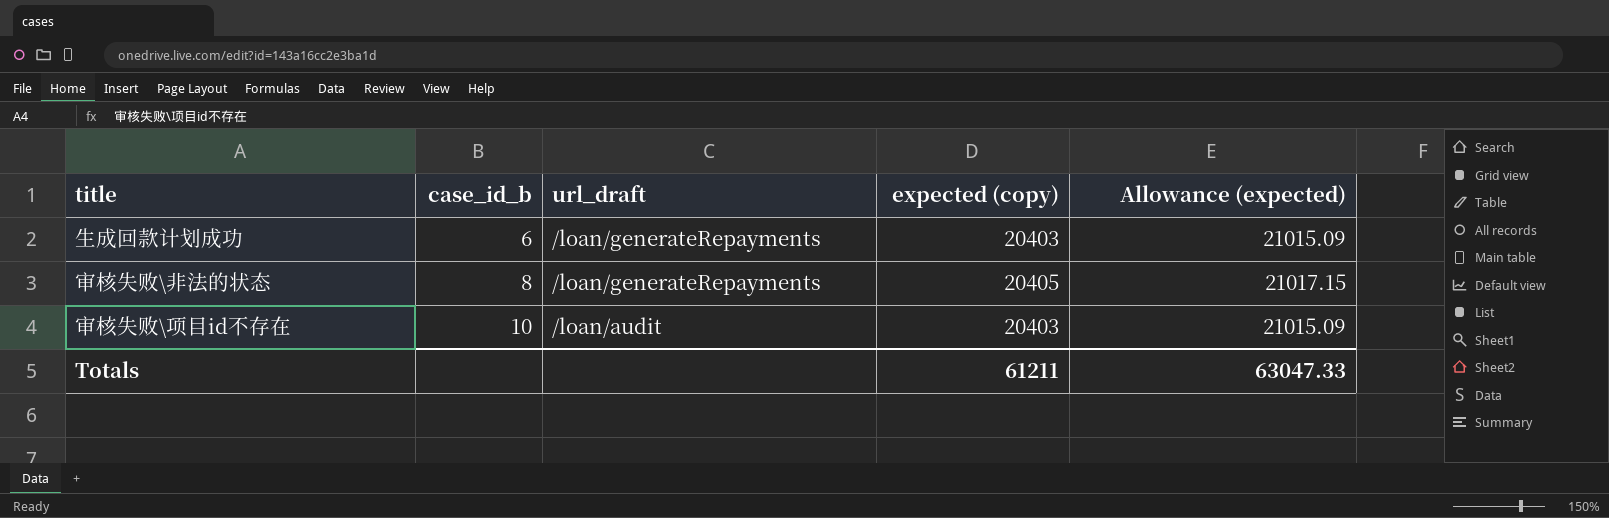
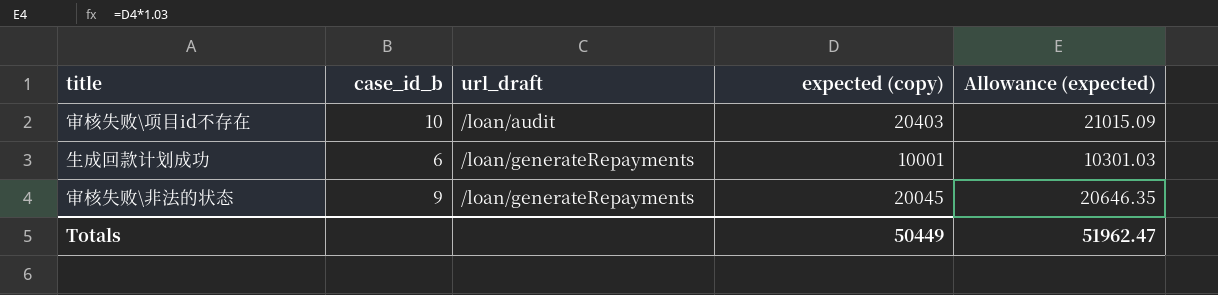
row order: case_id_b ascending -> url_draft ascending
生成回款计划成功 | expected (copy): 20403 -> 10001
生成回款计划成功 | Allowance (expected): 21015.09 -> 10301.03
审核失败\非法的状态 | case_id_b: 8 -> 9
审核失败\非法的状态 | expected (copy): 20405 -> 20045
审核失败\非法的状态 | Allowance (expected): 21017.15 -> 20646.35
Totals | expected (copy): 61211 -> 50449
Totals | Allowance (expected): 63047.33 -> 51962.47

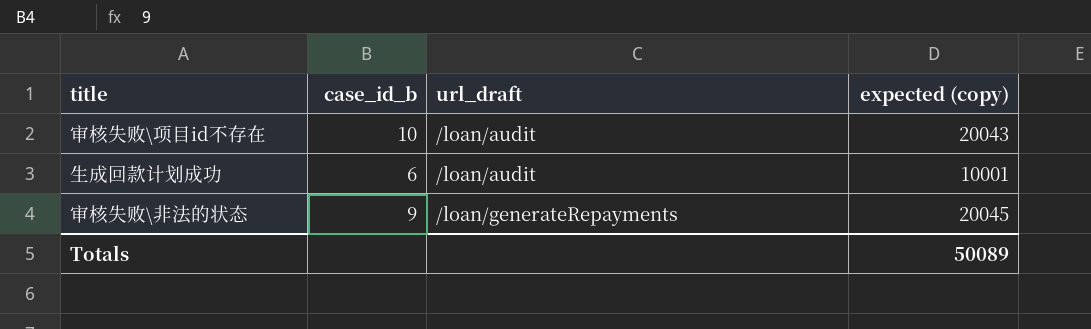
column Allowance (expected) | formula: [expected (copy)] * 1.03 -> none
审核失败\项目id不存在 | expected (copy): 20403 -> 20043
生成回款计划成功 | url_draft: /loan/generateRepayments -> /loan/audit
Totals | expected (copy): 50449 -> 50089

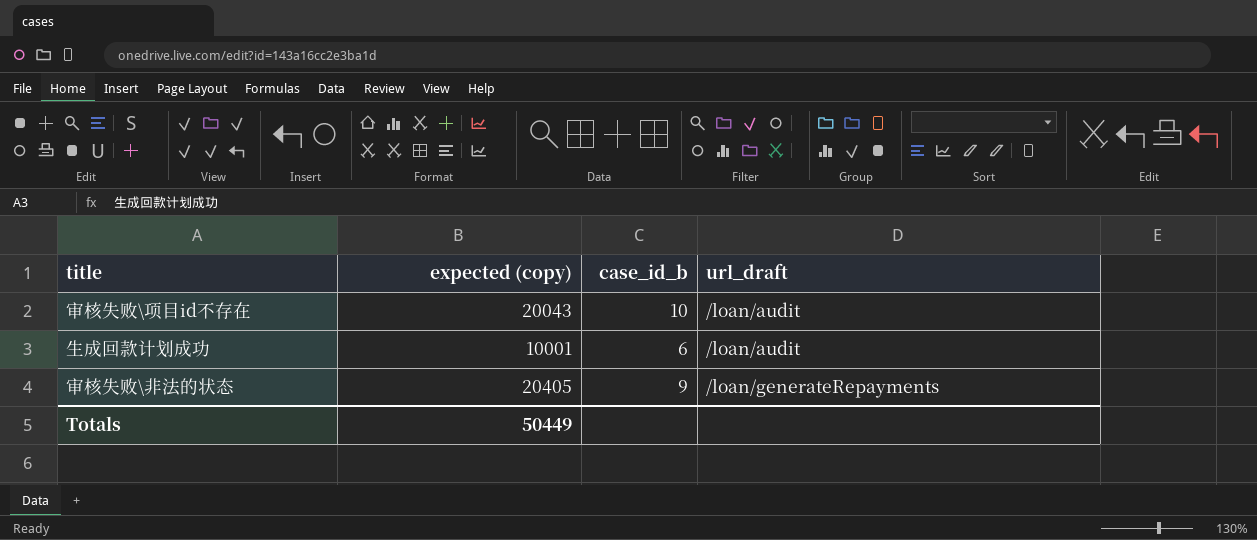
column expected (copy) | position: 4 -> 2
审核失败\非法的状态 | expected (copy): 20045 -> 20405
Totals | expected (copy): 50089 -> 50449

